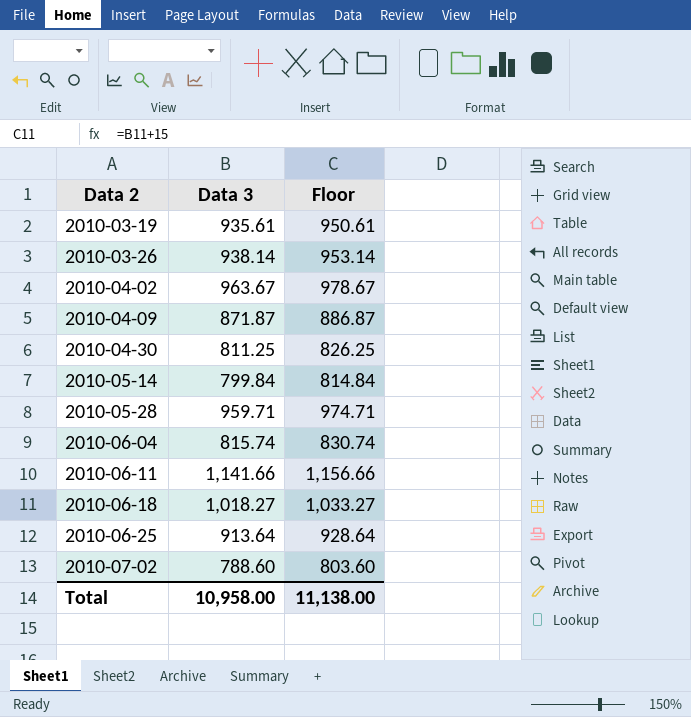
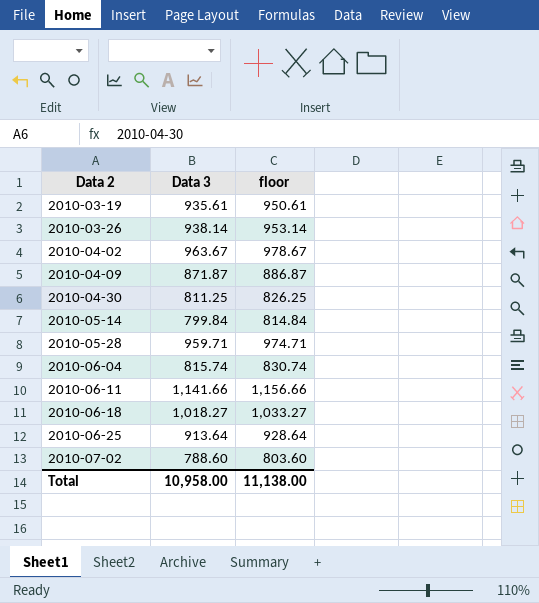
column name: Floor -> floor

